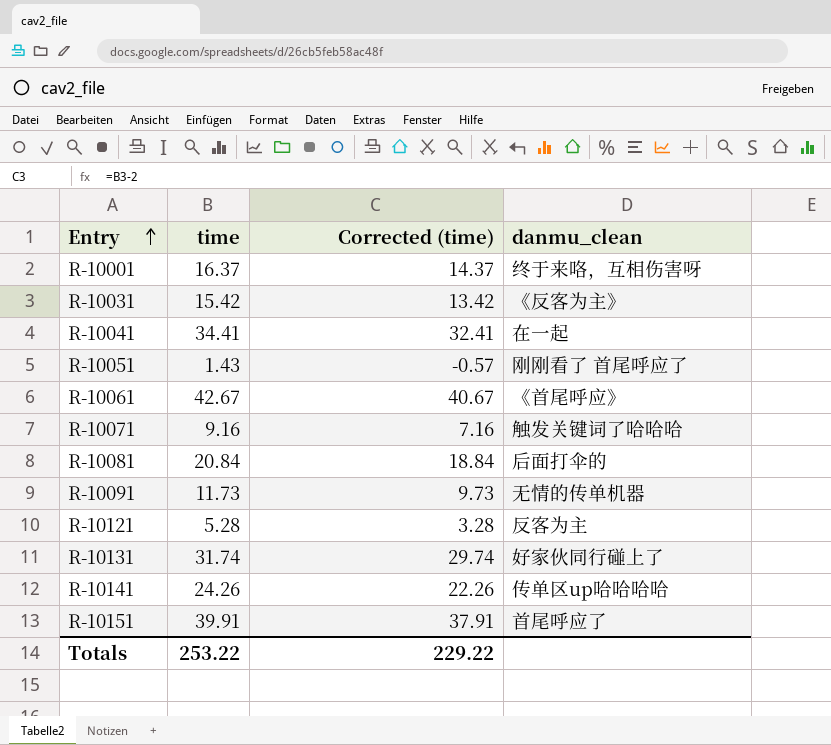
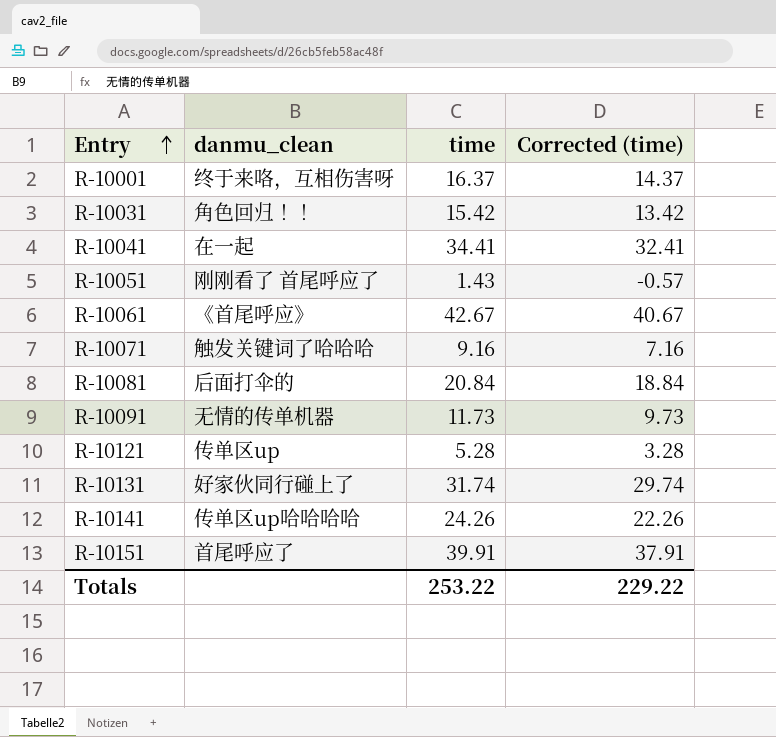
column danmu_clean | position: 4 -> 2
R-10031 | danmu_clean: 《反客为主》 -> 角色回归！！
R-10121 | danmu_clean: 反客为主 -> 传单区up

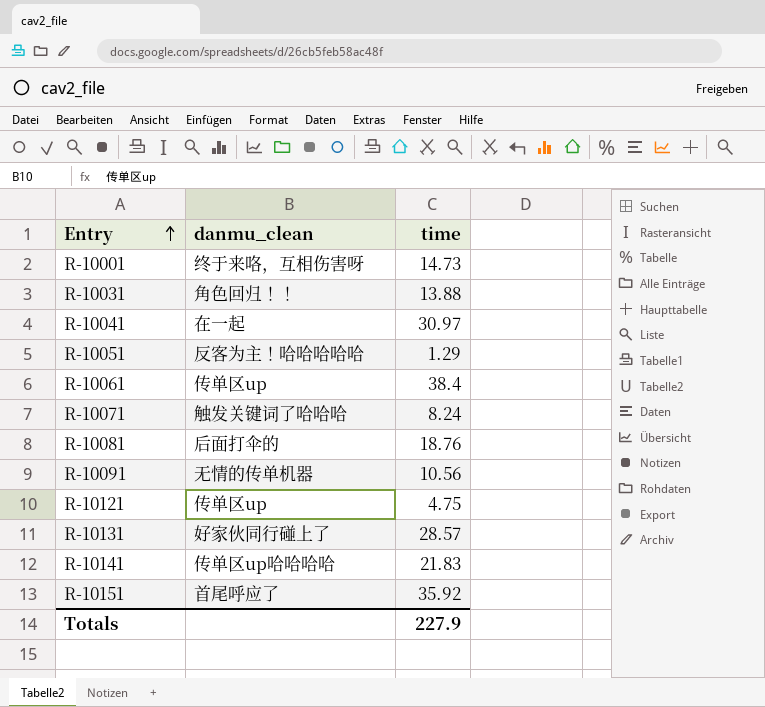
column Corrected (time) | formula: [time] - 2 -> none
R-10001 | time: 16.37 -> 14.73
R-10031 | time: 15.42 -> 13.88
R-10041 | time: 34.41 -> 30.97
R-10051 | danmu_clean: 刚刚看了 首尾呼应了 -> 反客为主！哈哈哈哈哈
R-10051 | time: 1.43 -> 1.29
R-10061 | danmu_clean: 《首尾呼应》 -> 传单区up
R-10061 | time: 42.67 -> 38.4
R-10071 | time: 9.16 -> 8.24
R-10081 | time: 20.84 -> 18.76
R-10091 | time: 11.73 -> 10.56
R-10121 | time: 5.28 -> 4.75
R-10131 | time: 31.74 -> 28.57
R-10141 | time: 24.26 -> 21.83
R-10151 | time: 39.91 -> 35.92
Totals | time: 253.22 -> 227.9

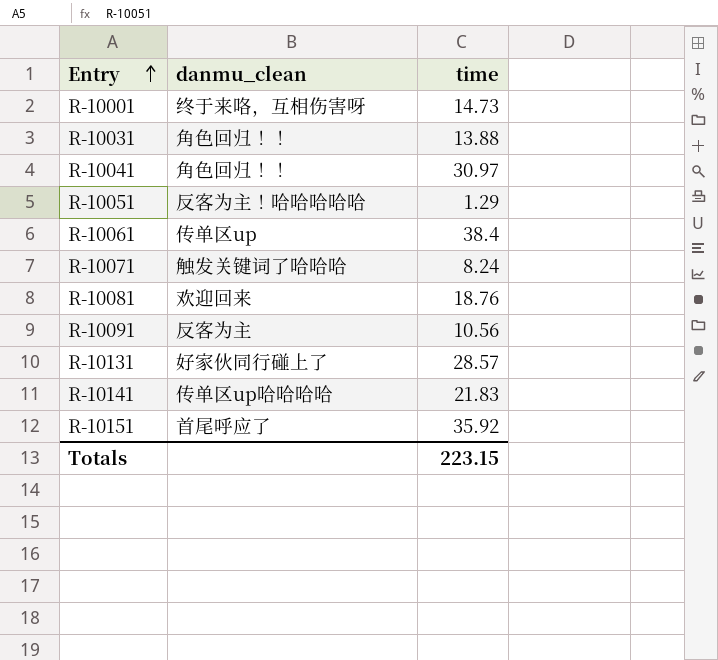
row R-10121: 传单区up | 4.75 -> none
R-10041 | danmu_clean: 在一起 -> 角色回归！！
R-10081 | danmu_clean: 后面打伞的 -> 欢迎回来
R-10091 | danmu_clean: 无情的传单机器 -> 反客为主
Totals | time: 227.9 -> 223.15

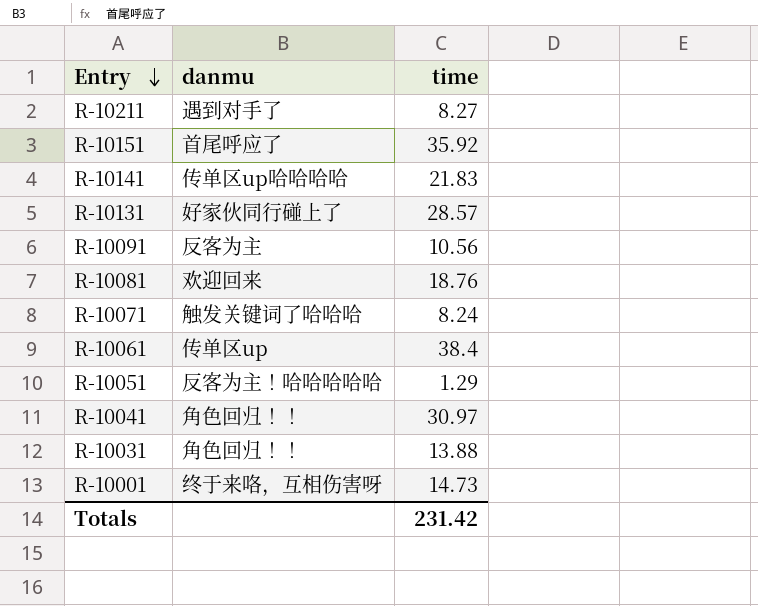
row order: Entry ascending -> Entry descending
column name: danmu_clean -> danmu
row R-10211: none -> 遇到对手了 | 8.27
Totals | time: 223.15 -> 231.42

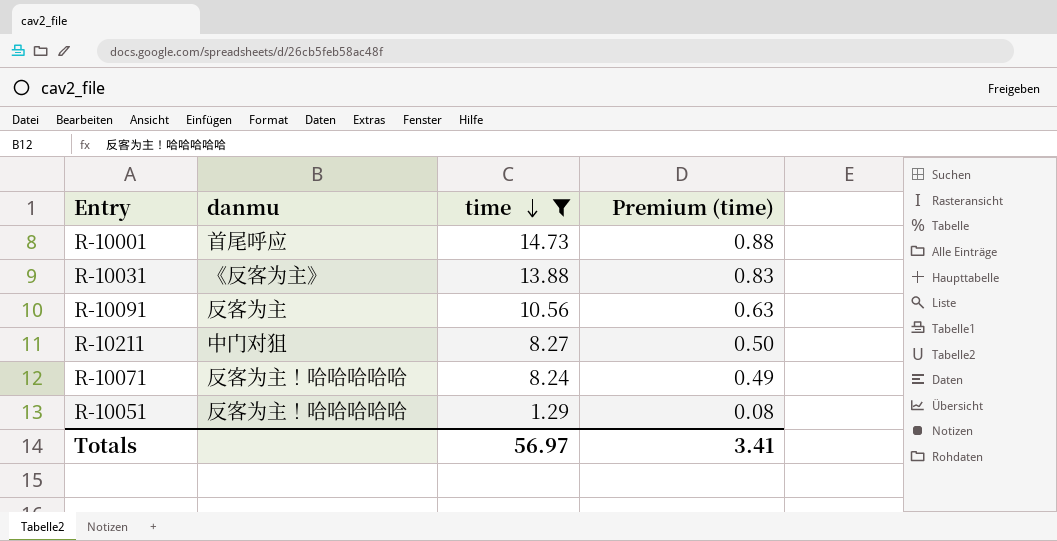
filter: none -> time <= 14.73
row order: Entry descending -> time descending
column Premium (time) | formula: none -> [time] * 0.06
R-10001 | danmu: 终于来咯，互相伤害呀 -> 首尾呼应
R-10031 | danmu: 角色回归！！ -> 《反客为主》
R-10211 | danmu: 遇到对手了 -> 中门对狙
R-10071 | danmu: 触发关键词了哈哈哈 -> 反客为主！哈哈哈哈哈
Totals | time: 231.42 -> 56.97

